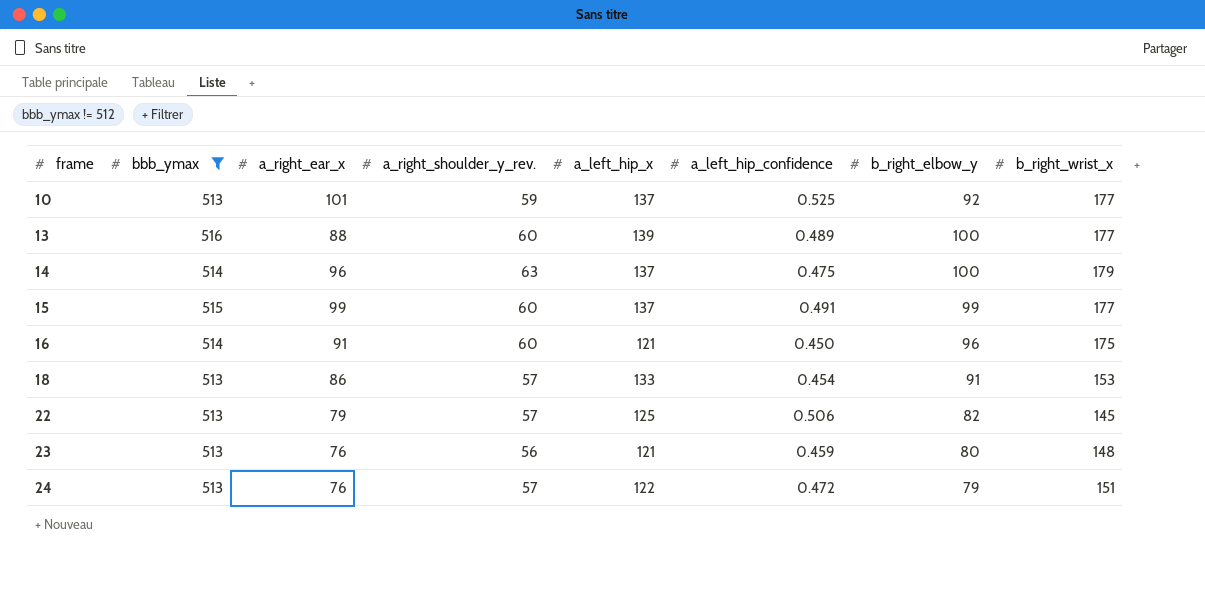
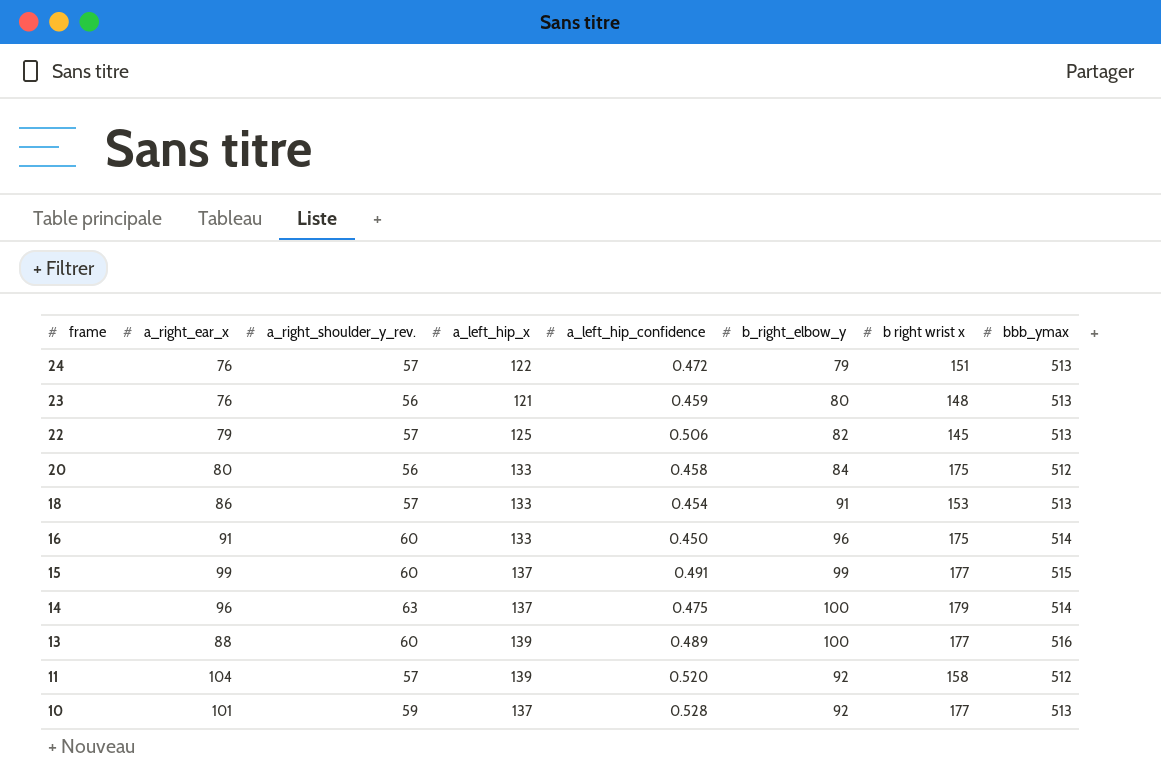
filter: bbb_ymax != 512 -> none
row order: frame ascending -> frame descending
column name: b_right_wrist_x -> b right wrist x
column bbb_ymax | position: 2 -> 8
16 | a_left_hip_x: 121 -> 133
10 | a_left_hip_confidence: 0.525 -> 0.528

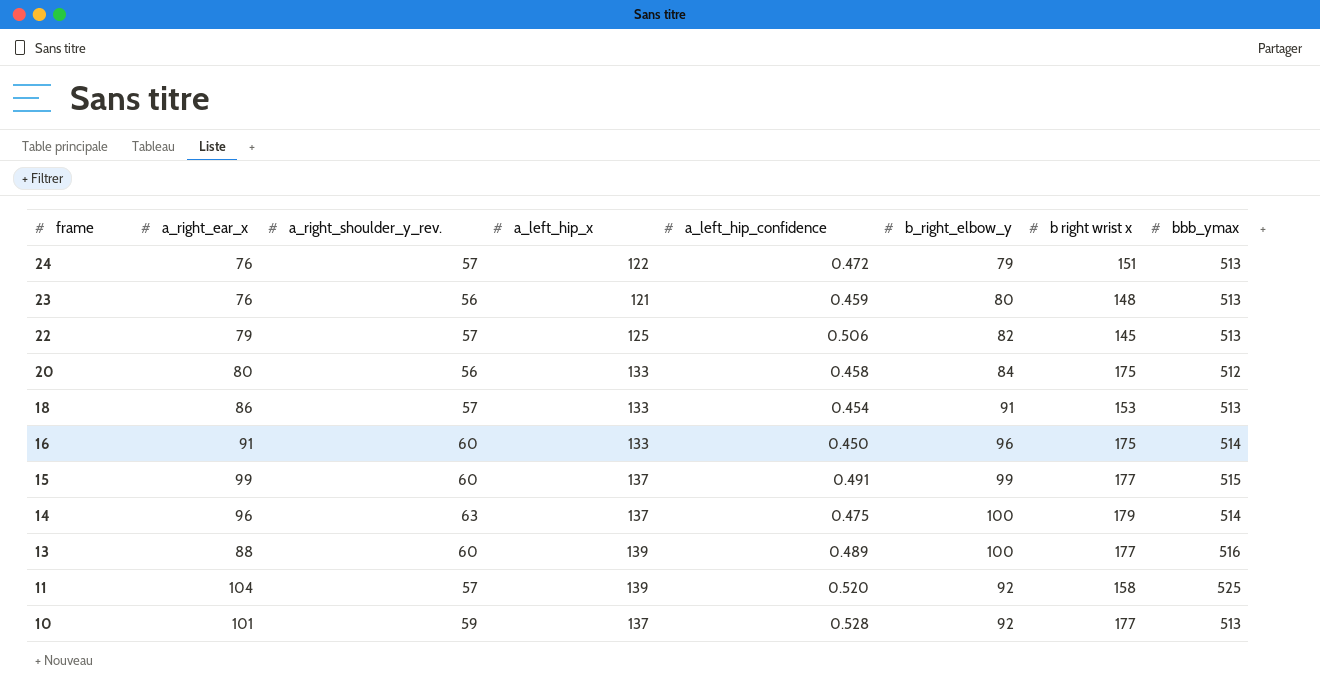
11 | bbb_ymax: 512 -> 525

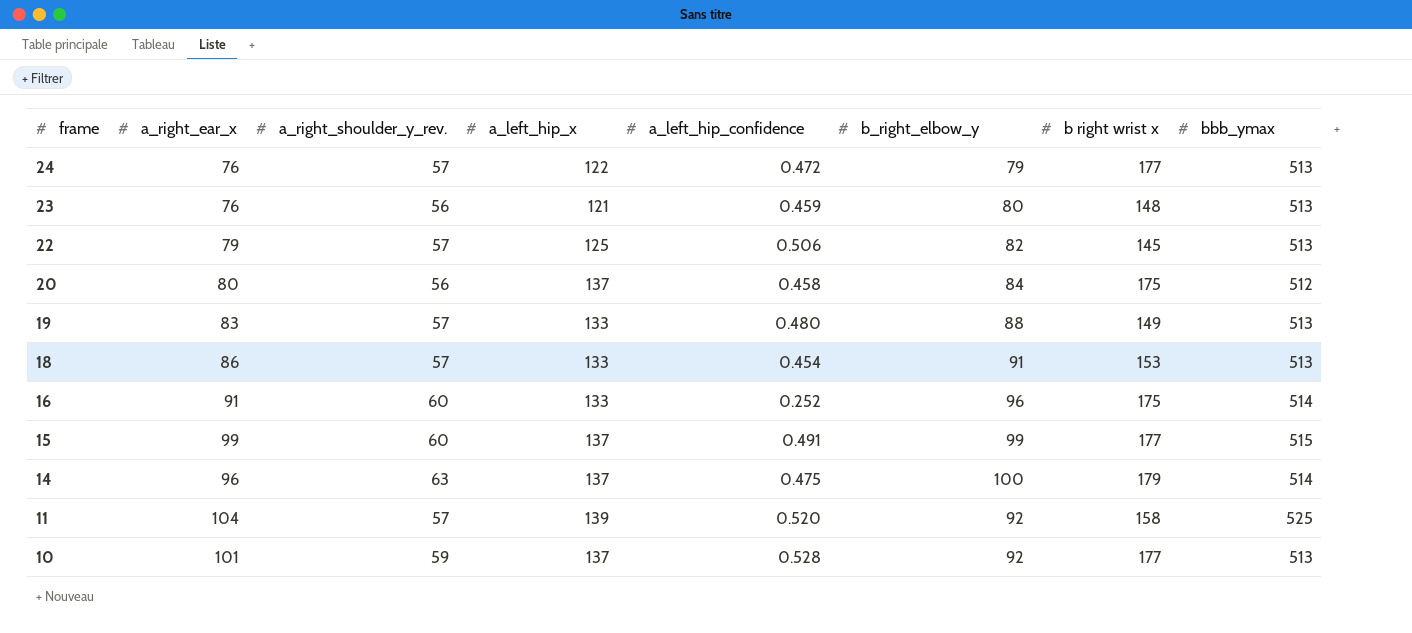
row 13: 88 | 60 | 139 | 0.489 | 100 | 177 | 516 -> none
24 | b right wrist x: 151 -> 177
20 | a_left_hip_x: 133 -> 137
row 19: none -> 83 | 57 | 133 | 0.480 | 88 | 149 | 513
16 | a_left_hip_confidence: 0.450 -> 0.252

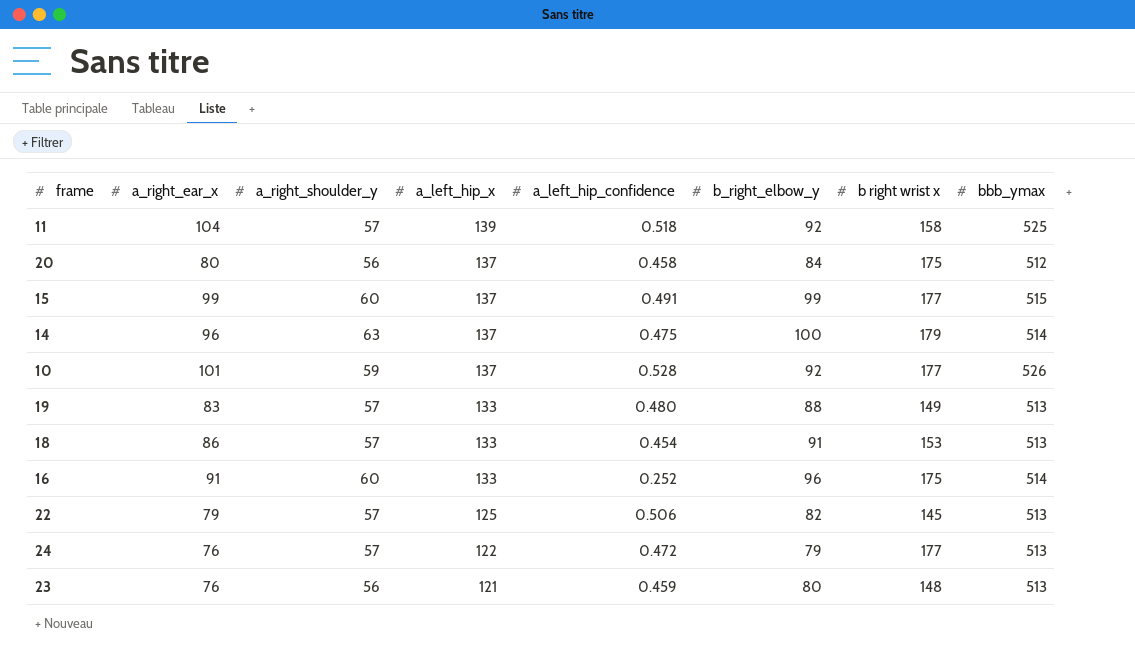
row order: frame descending -> a_left_hip_x descending
column name: a_right_shoulder_y_rev. -> a_right_shoulder_y
11 | a_left_hip_confidence: 0.520 -> 0.518
10 | bbb_ymax: 513 -> 526

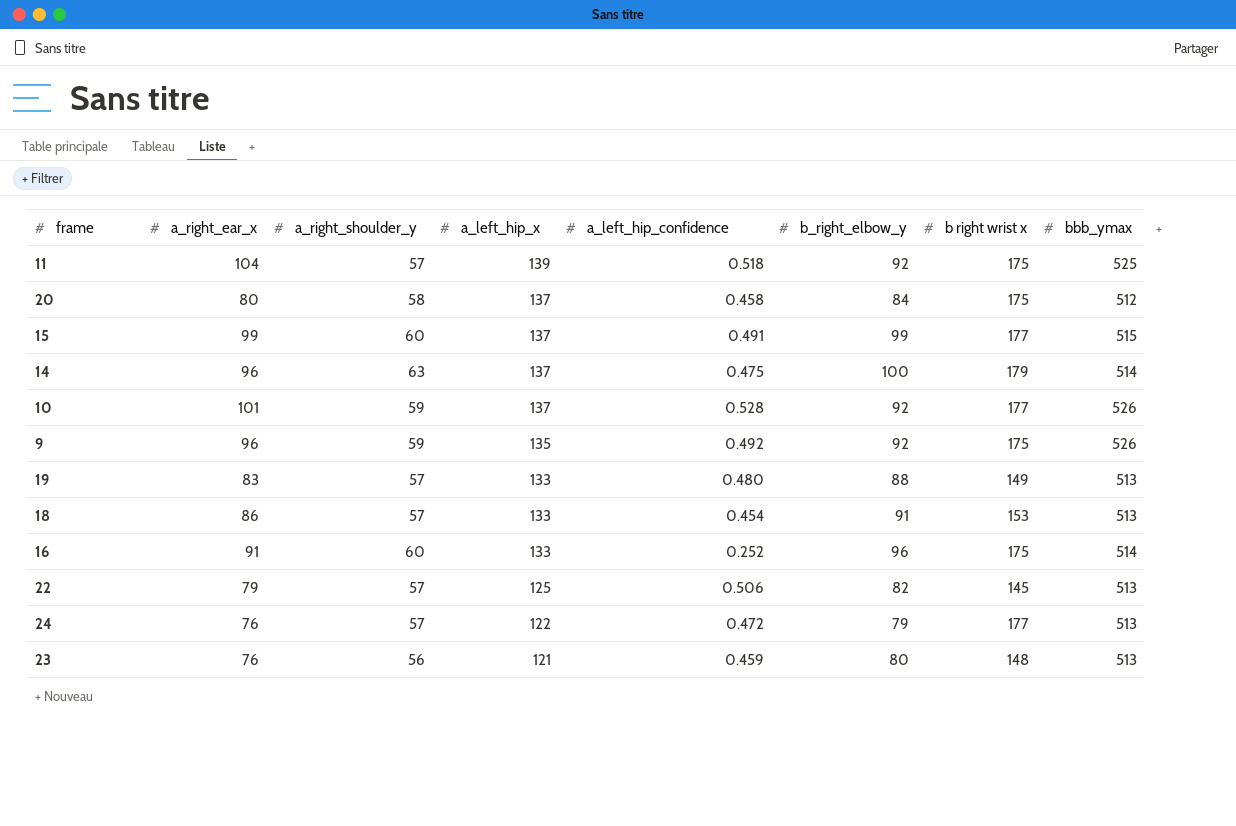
11 | b right wrist x: 158 -> 175
20 | a_right_shoulder_y: 56 -> 58
row 9: none -> 96 | 59 | 135 | 0.492 | 92 | 175 | 526

